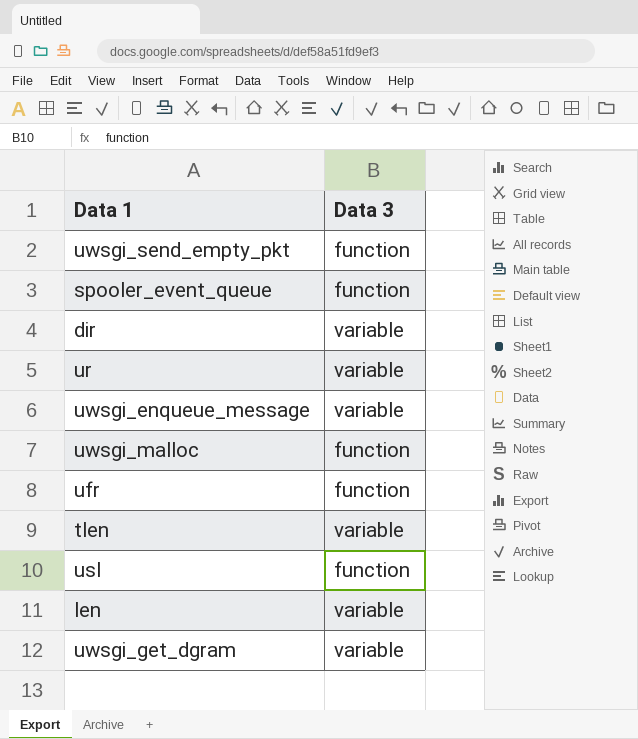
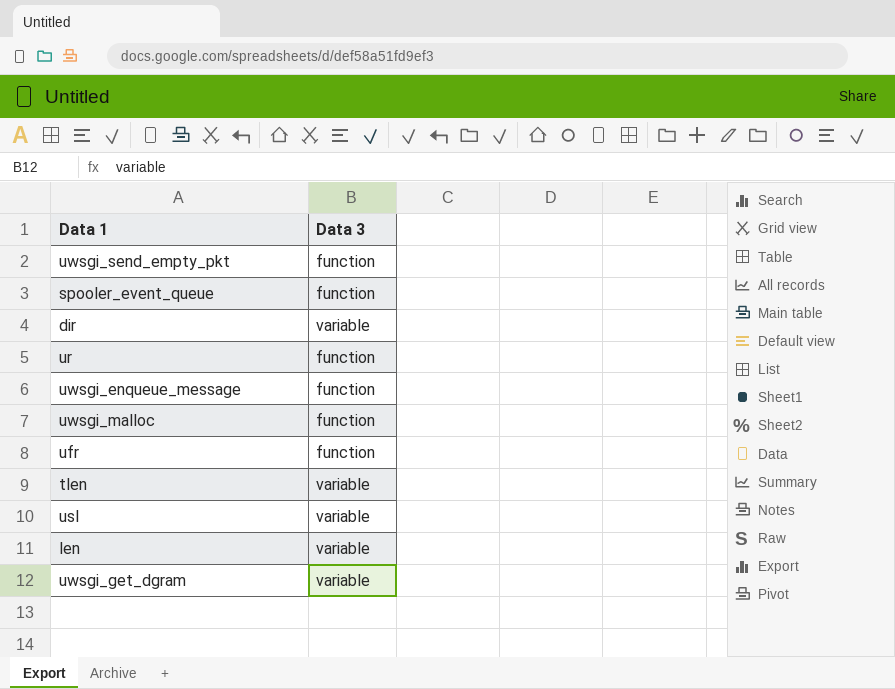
ur | Data 3: variable -> function
uwsgi_enqueue_message | Data 3: variable -> function
usl | Data 3: function -> variable

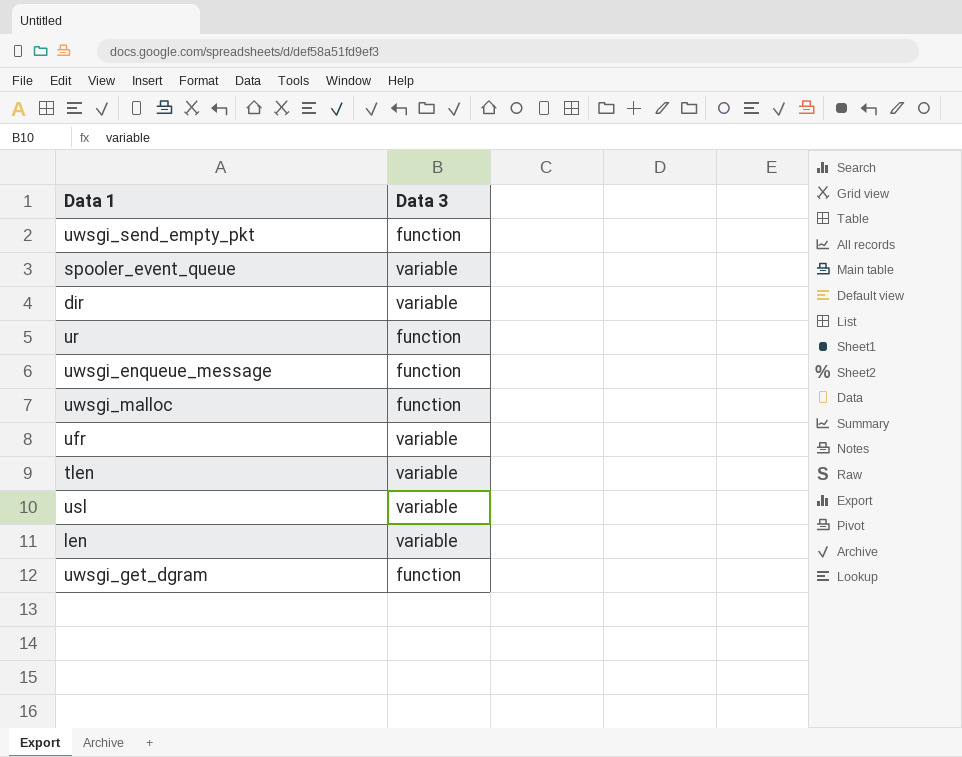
spooler_event_queue | Data 3: function -> variable
ufr | Data 3: function -> variable
uwsgi_get_dgram | Data 3: variable -> function

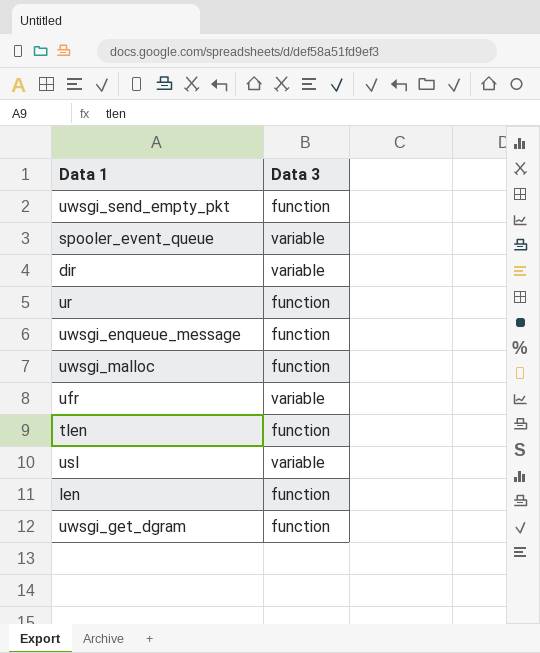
tlen | Data 3: variable -> function
len | Data 3: variable -> function

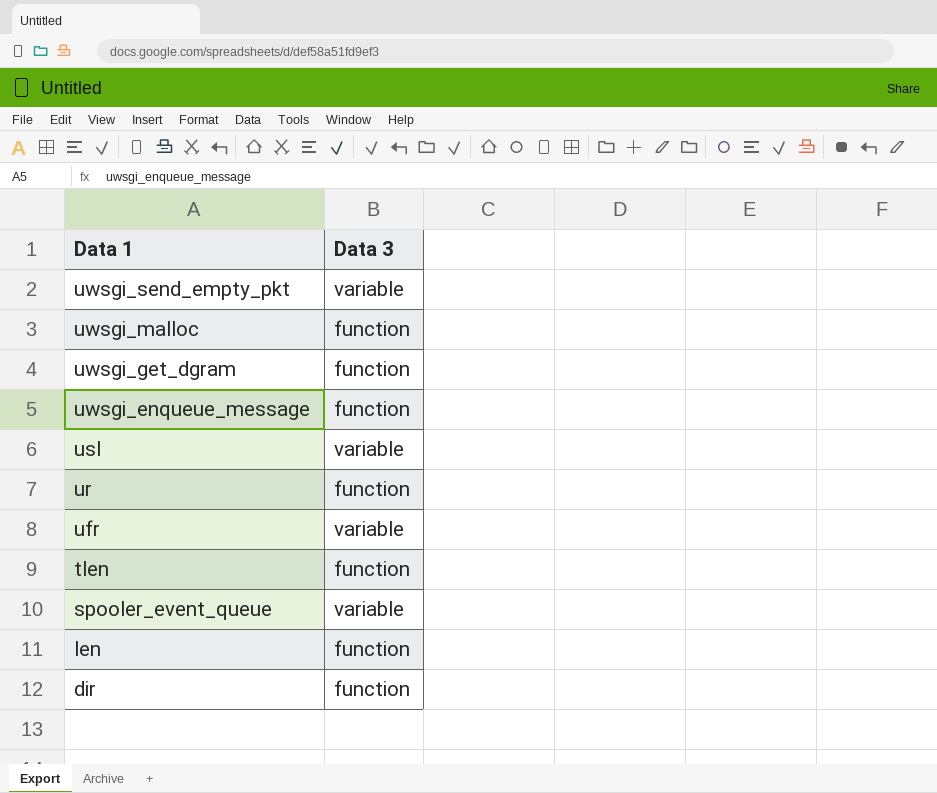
row order: none -> Data 1 descending
uwsgi_send_empty_pkt | Data 3: function -> variable
dir | Data 3: variable -> function

